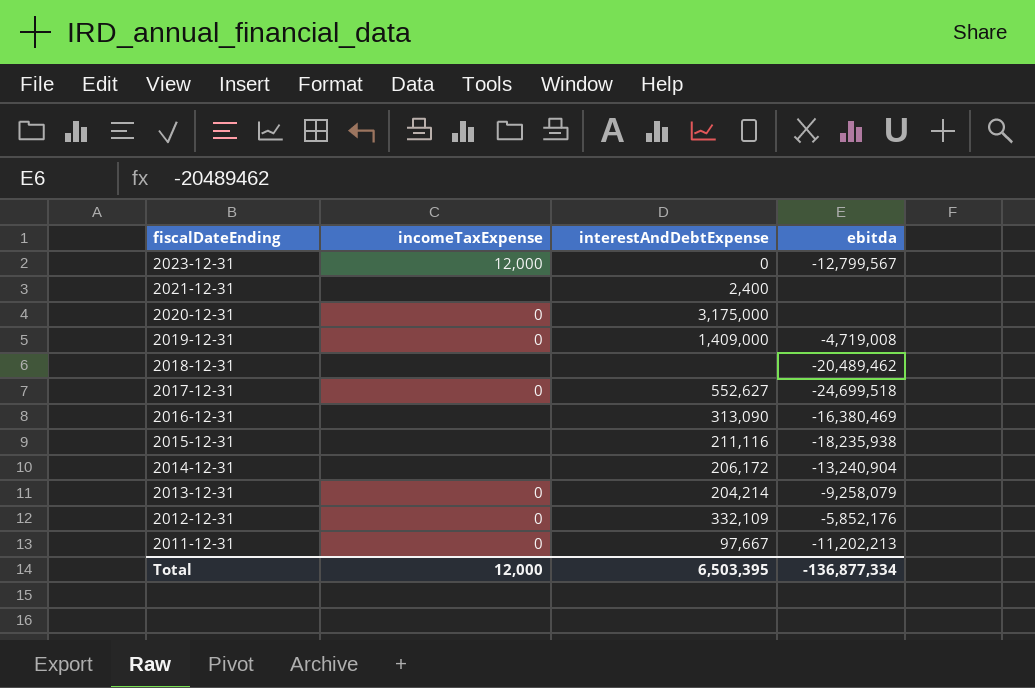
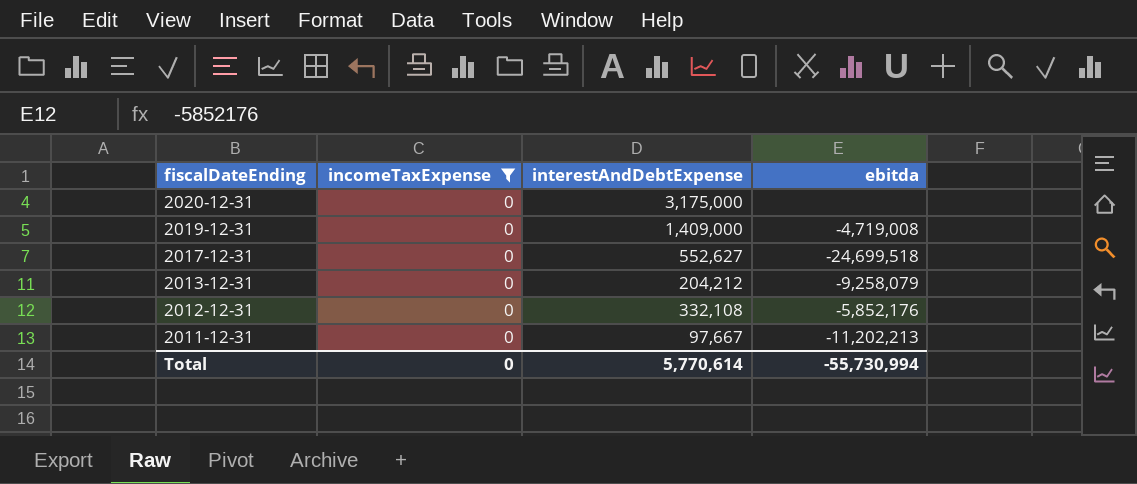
filter: none -> incomeTaxExpense = 0
2013-12-31 | interestAndDebtExpense: 204,214 -> 204,212
2012-12-31 | interestAndDebtExpense: 332,109 -> 332,108
Total | incomeTaxExpense: 12,000 -> 0
Total | interestAndDebtExpense: 6,503,395 -> 5,770,614
Total | ebitda: -136,877,334 -> -55,730,994

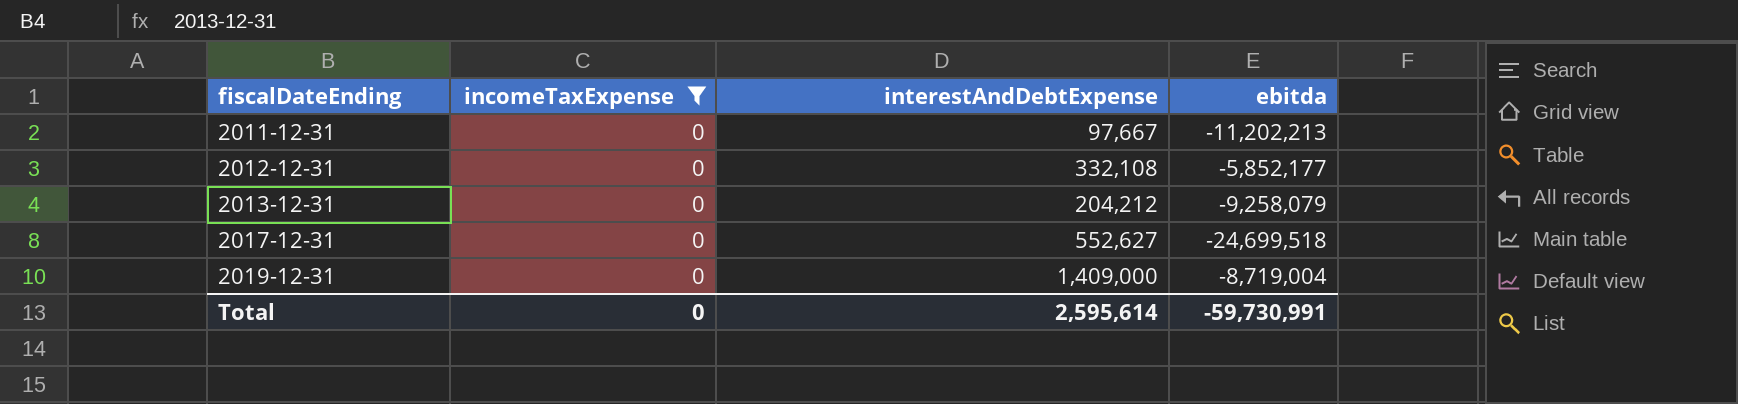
row order: fiscalDateEnding descending -> fiscalDateEnding ascending
row 2020-12-31: 0 | 3,175,000 | none -> none
2012-12-31 | ebitda: -5,852,176 -> -5,852,177
2019-12-31 | ebitda: -4,719,008 -> -8,719,004
Total | interestAndDebtExpense: 5,770,614 -> 2,595,614
Total | ebitda: -55,730,994 -> -59,730,991

